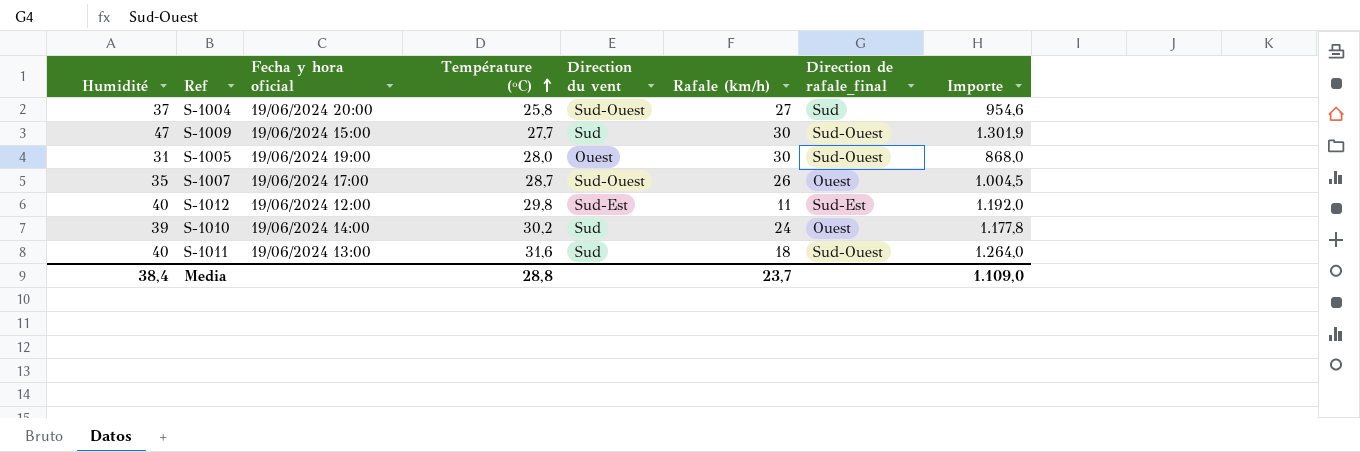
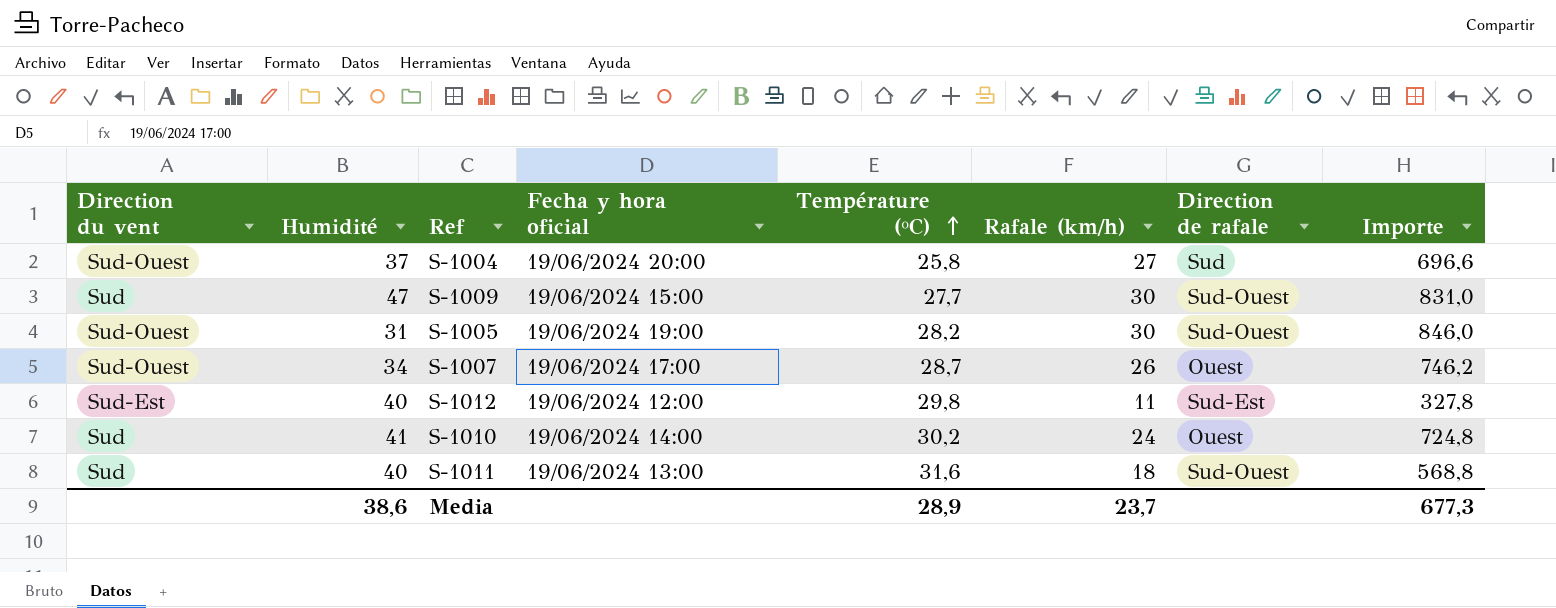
column Direction du vent | position: 5 -> 1
column name: Direction de rafale_final -> Direction de rafale
column Importe | formula: [Humidité] * [Température (ºC)] -> [Température (ºC)] * [Rafale (km/h)]
S-1005 | Direction du vent: Ouest -> Sud-Ouest
S-1005 | Température (ºC): 28,0 -> 28,2
S-1007 | Humidité: 35 -> 34
S-1010 | Humidité: 39 -> 41
Media | Humidité: 38,4 -> 38,6
Media | Température (ºC): 28,8 -> 28,9
Media | Importe: 1.109,0 -> 677,3

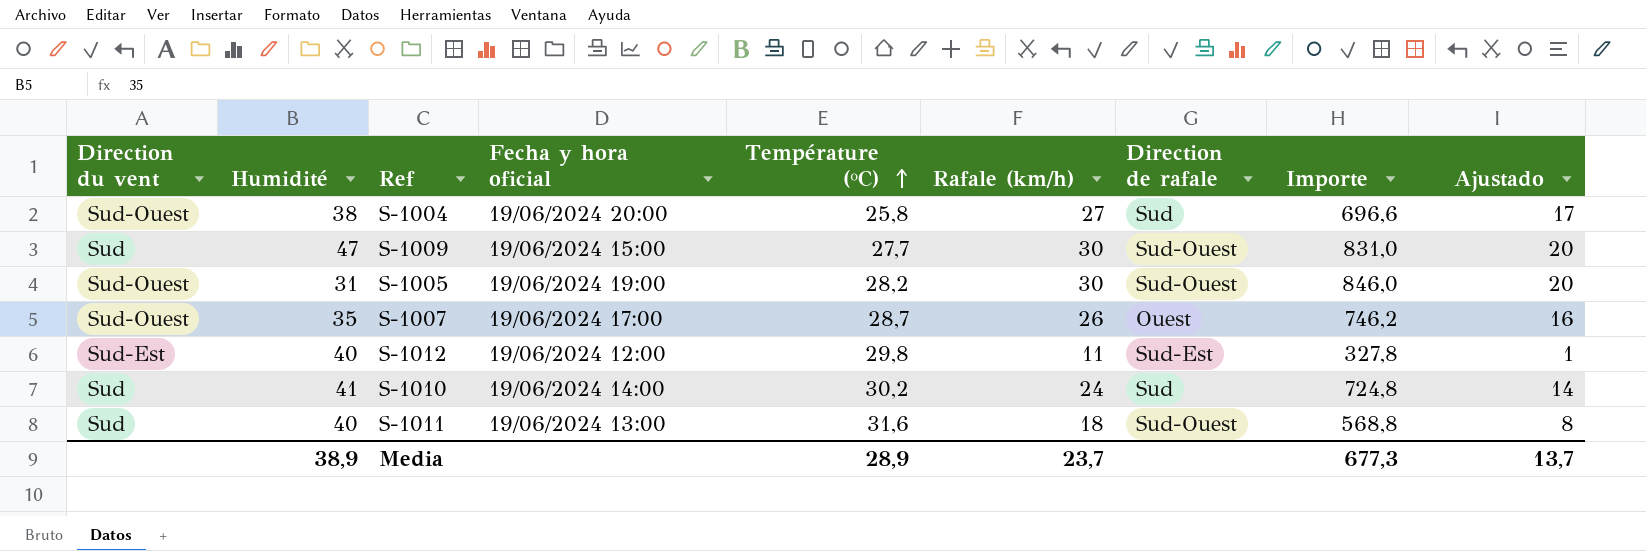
column Ajustado | formula: none -> [Rafale (km/h)] - 10
S-1004 | Humidité: 37 -> 38
S-1007 | Humidité: 34 -> 35
S-1010 | Direction de rafale: Ouest -> Sud
Media | Humidité: 38,6 -> 38,9

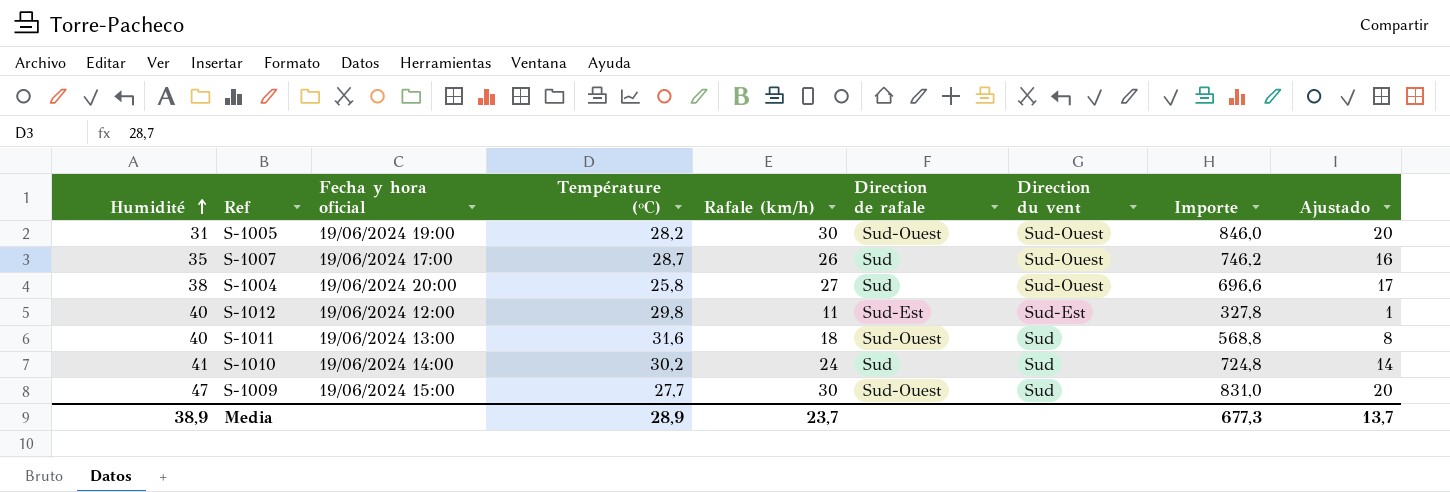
row order: Température (ºC) ascending -> Humidité ascending
column Direction du vent | position: 1 -> 7
S-1007 | Direction de rafale: Ouest -> Sud

